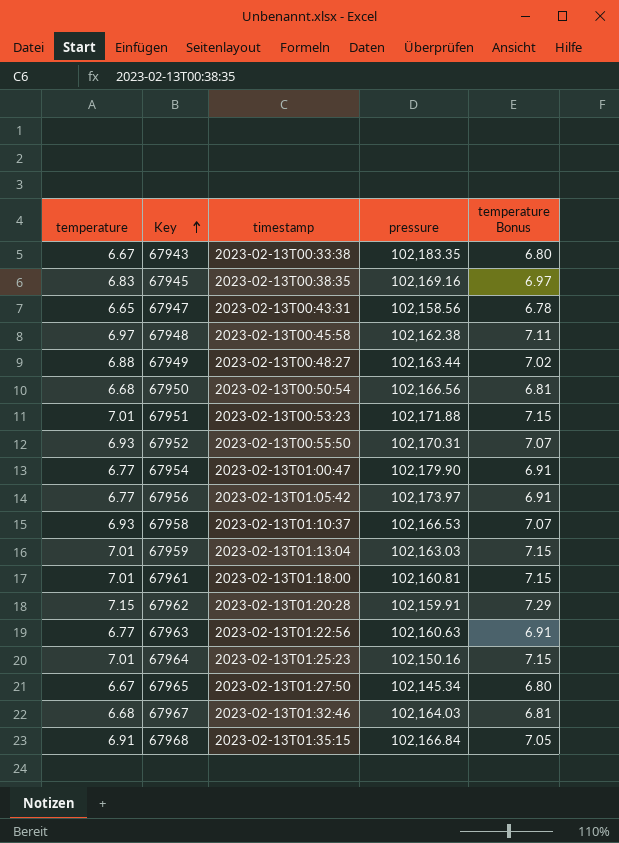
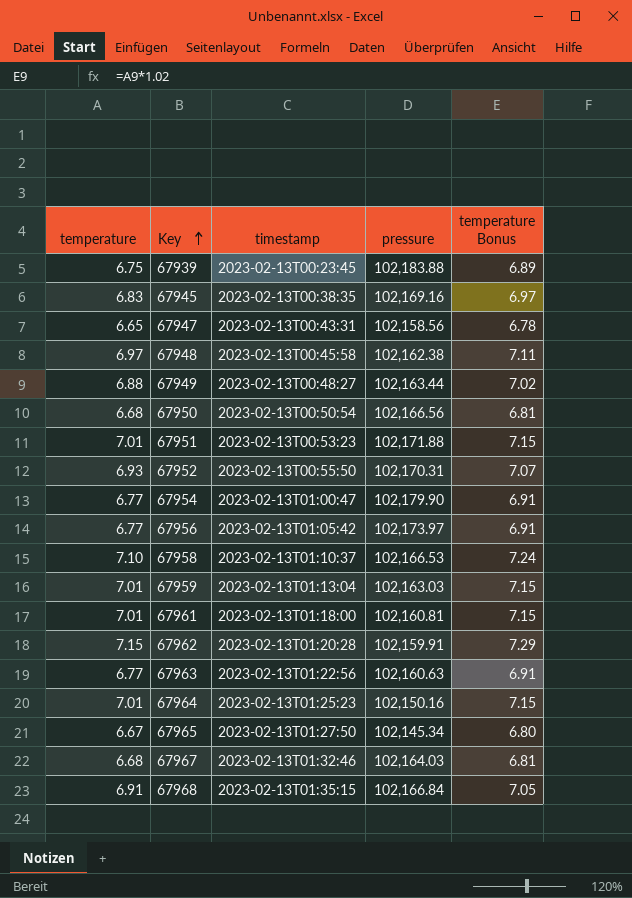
row 67943: 6.67 | 2023-02-13T00:33:38 | 102,183.35 | 6.80 -> none
row 67939: none -> 6.75 | 2023-02-13T00:23:45 | 102,183.88 | 6.89
67958 | temperature: 6.93 -> 7.10
67958 | temperature Bonus: 7.07 -> 7.24

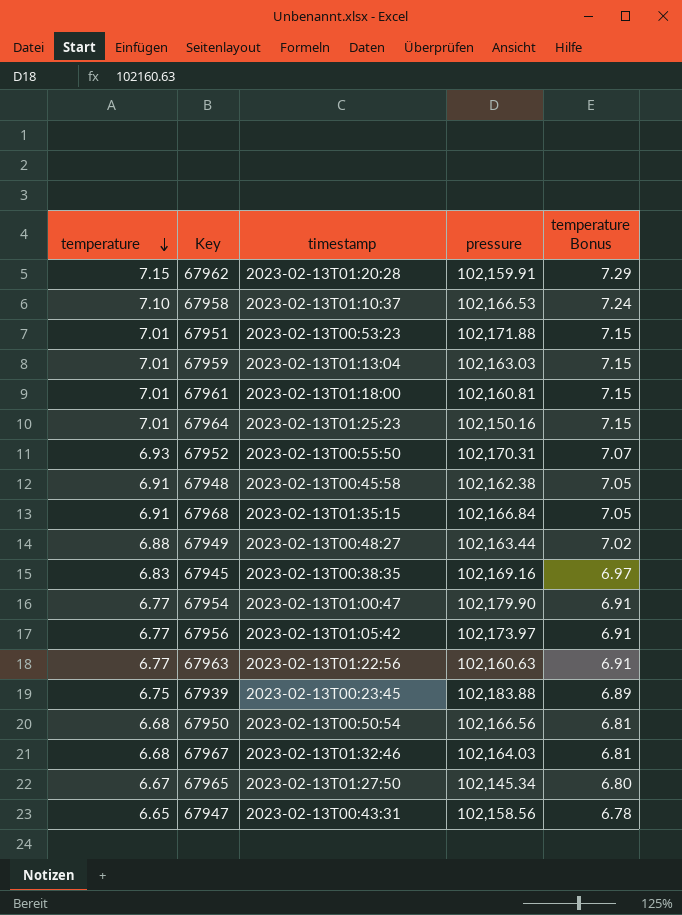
row order: Key ascending -> temperature descending
67948 | temperature: 6.97 -> 6.91
67948 | temperature Bonus: 7.11 -> 7.05

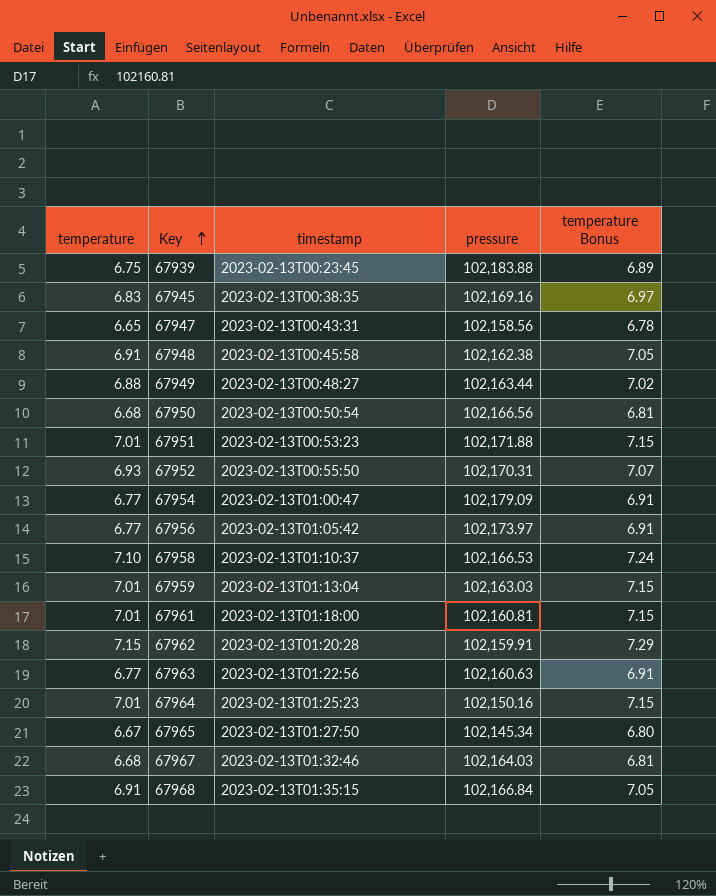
row order: temperature descending -> Key ascending
67954 | pressure: 102,179.90 -> 102,179.09

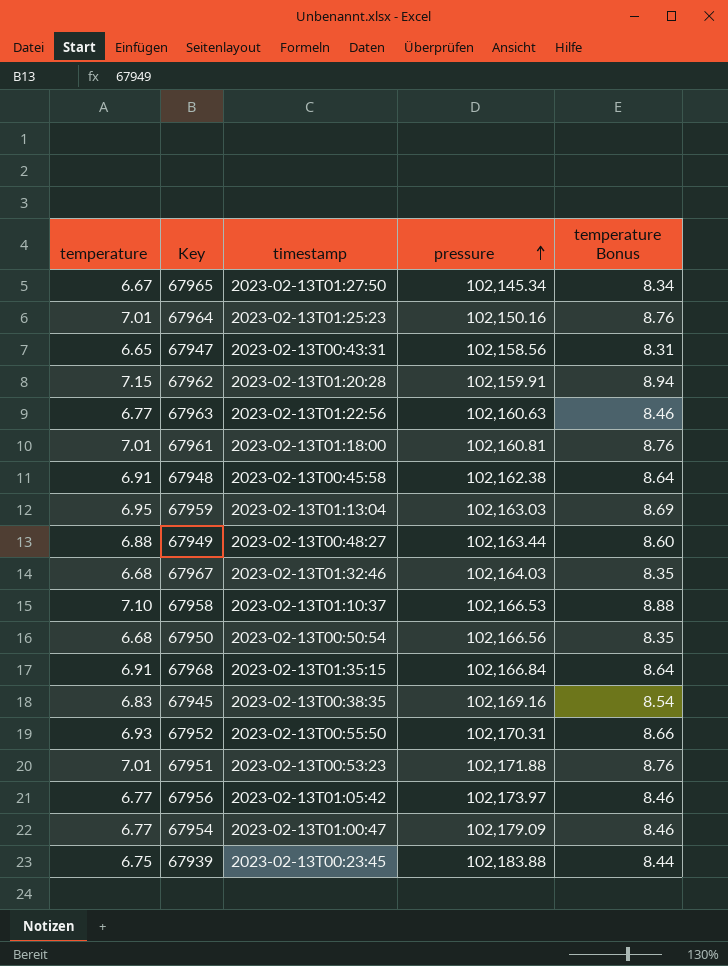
row order: Key ascending -> pressure ascending
column temperature Bonus | formula: [temperature] * 1.02 -> [temperature] * 1.25
67959 | temperature: 7.01 -> 6.95

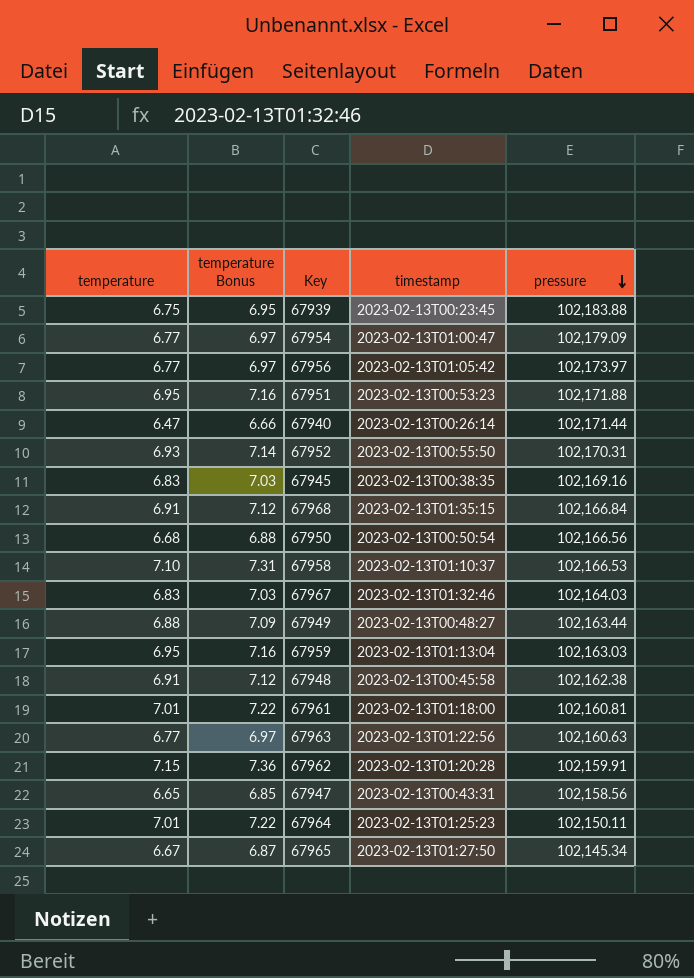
row order: pressure ascending -> pressure descending
column temperature Bonus | formula: [temperature] * 1.25 -> [temperature] * 1.03
column temperature Bonus | position: 5 -> 2
67951 | temperature: 7.01 -> 6.95
row 67940: none -> 6.47 | 6.66 | 2023-02-13T00:26:14 | 102,171.44
67967 | temperature: 6.68 -> 6.83
67964 | pressure: 102,150.16 -> 102,150.11

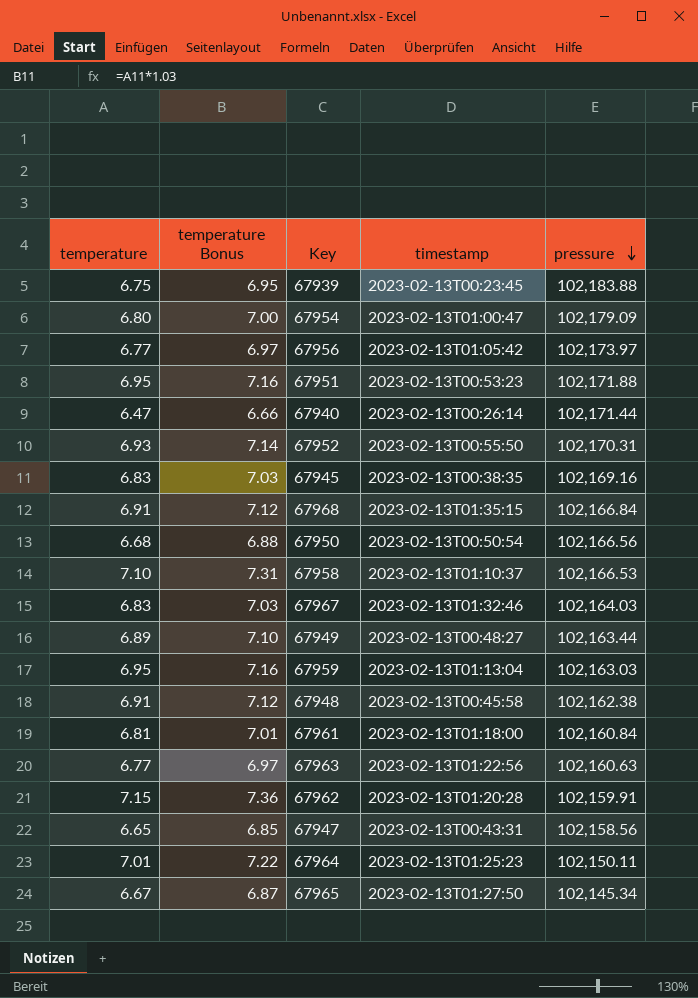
67954 | temperature: 6.77 -> 6.80
67954 | temperature Bonus: 6.97 -> 7.00
67949 | temperature: 6.88 -> 6.89
67949 | temperature Bonus: 7.09 -> 7.10
67961 | temperature: 7.01 -> 6.81
67961 | temperature Bonus: 7.22 -> 7.01
67961 | pressure: 102,160.81 -> 102,160.84

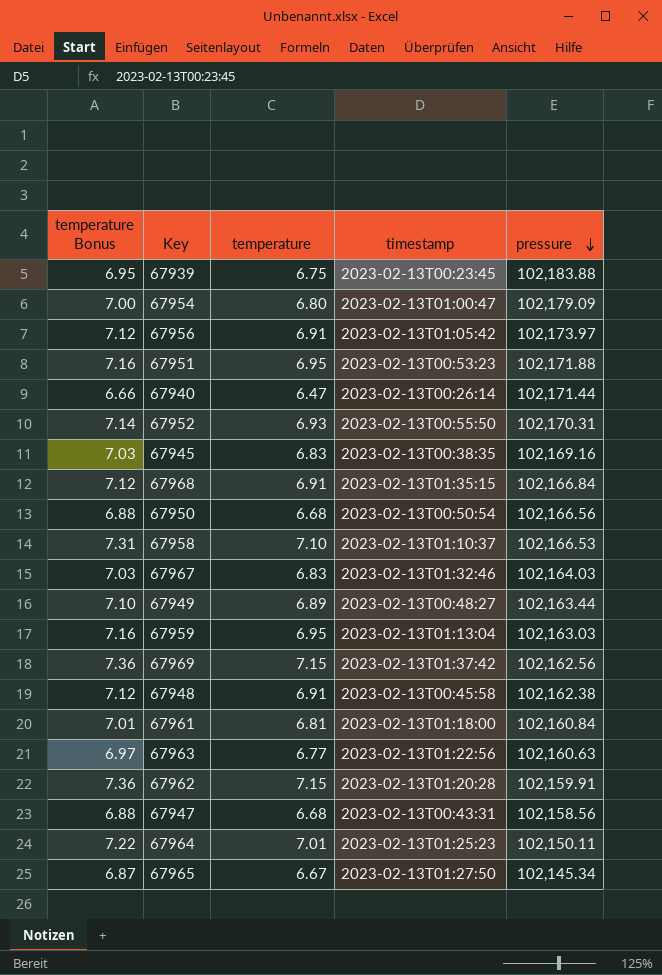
column temperature | position: 1 -> 3
67956 | temperature Bonus: 6.97 -> 7.12
67956 | temperature: 6.77 -> 6.91
row 67969: none -> 7.36 | 7.15 | 2023-02-13T01:37:42 | 102,162.56
67947 | temperature Bonus: 6.85 -> 6.88
67947 | temperature: 6.65 -> 6.68

